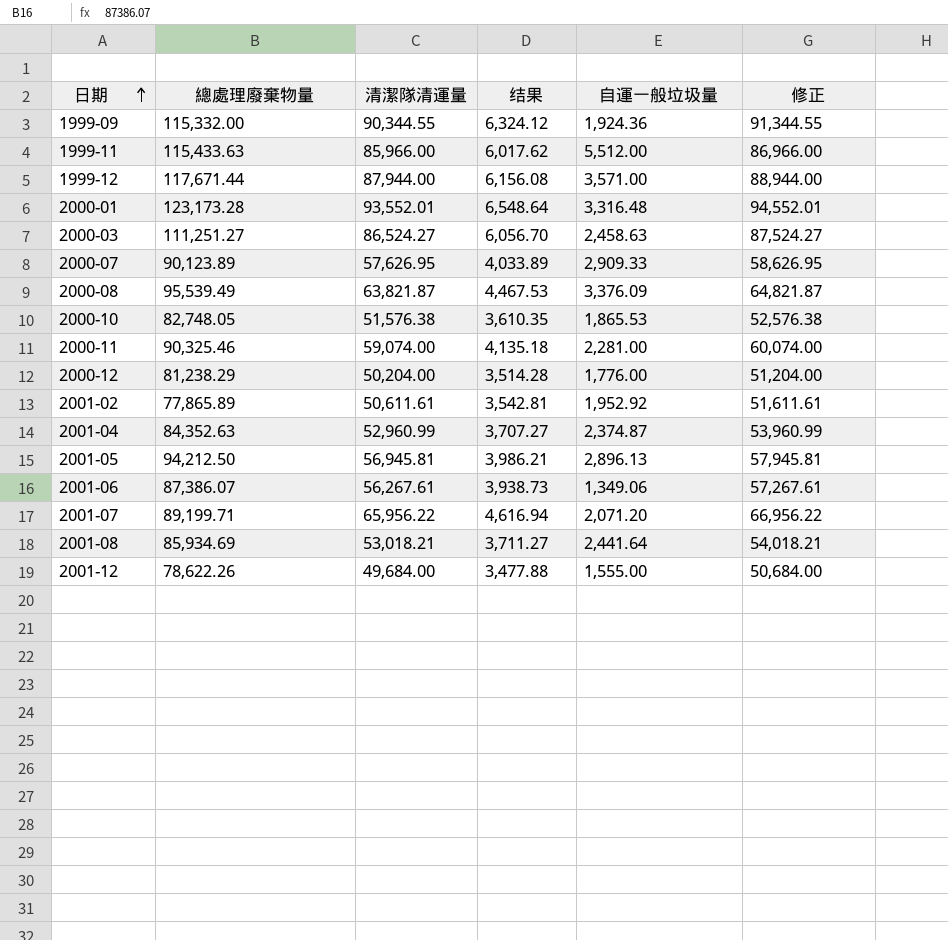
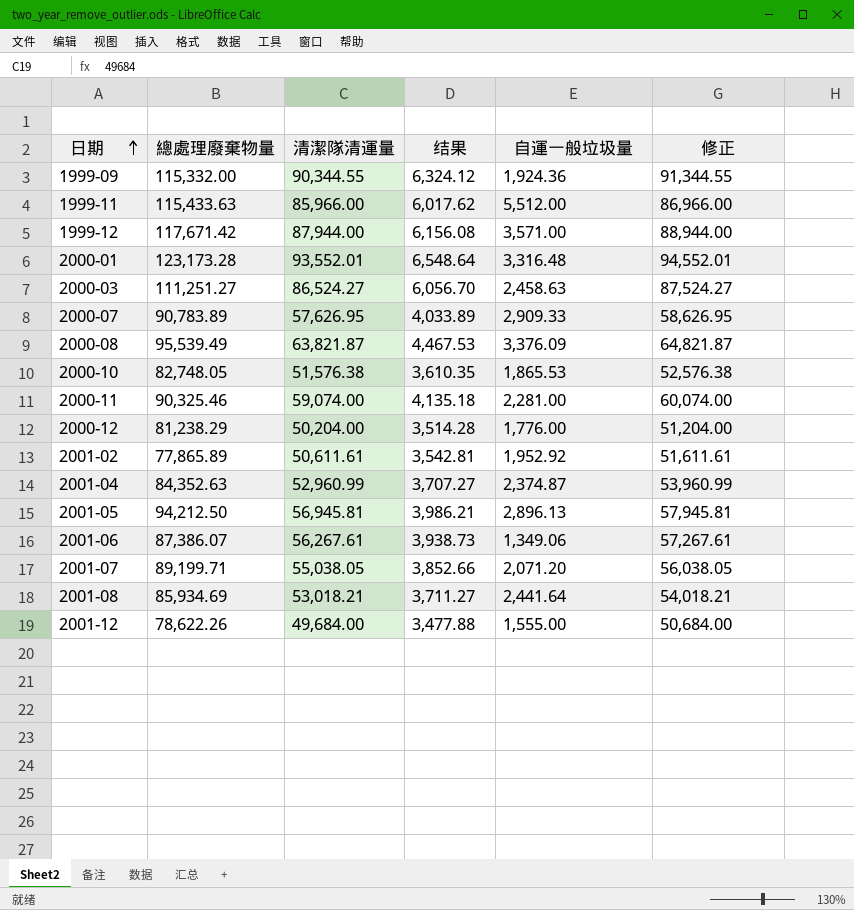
1999-12 | 總處理廢棄物量: 117,671.44 -> 117,671.42
2000-07 | 總處理廢棄物量: 90,123.89 -> 90,783.89
2001-07 | 清潔隊清運量: 65,956.22 -> 55,038.05
2001-07 | 结果: 4,616.94 -> 3,852.66
2001-07 | 修正: 66,956.22 -> 56,038.05

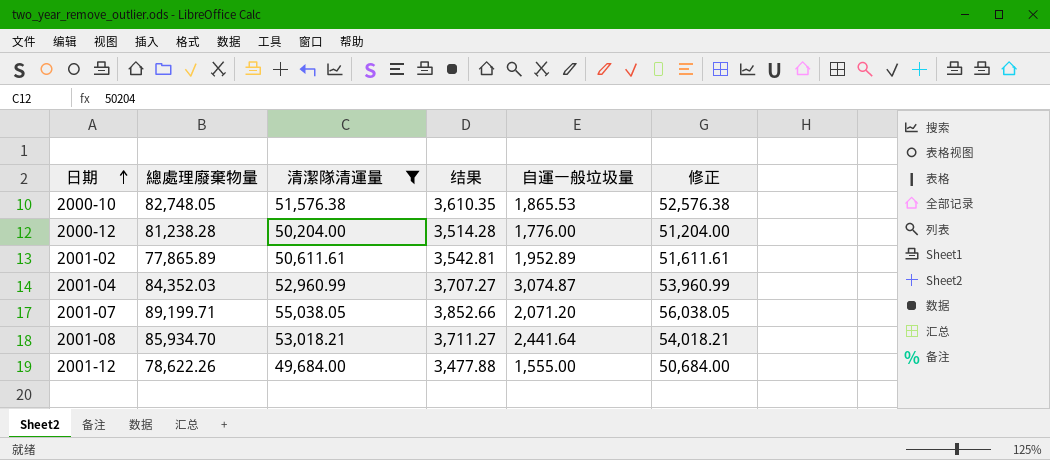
filter: none -> 清潔隊清運量 <= 55,038.05
2000-12 | 總處理廢棄物量: 81,238.29 -> 81,238.28
2001-02 | 自運一般垃圾量: 1,952.92 -> 1,952.89
2001-04 | 總處理廢棄物量: 84,352.63 -> 84,352.03
2001-04 | 自運一般垃圾量: 2,374.87 -> 3,074.87
2001-08 | 總處理廢棄物量: 85,934.69 -> 85,934.70

